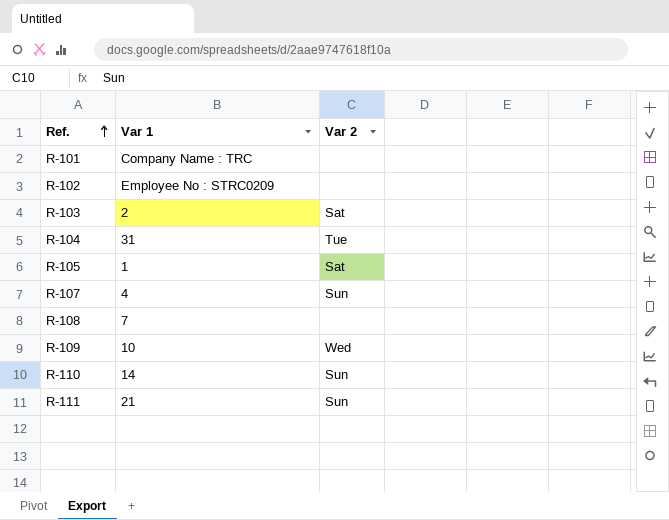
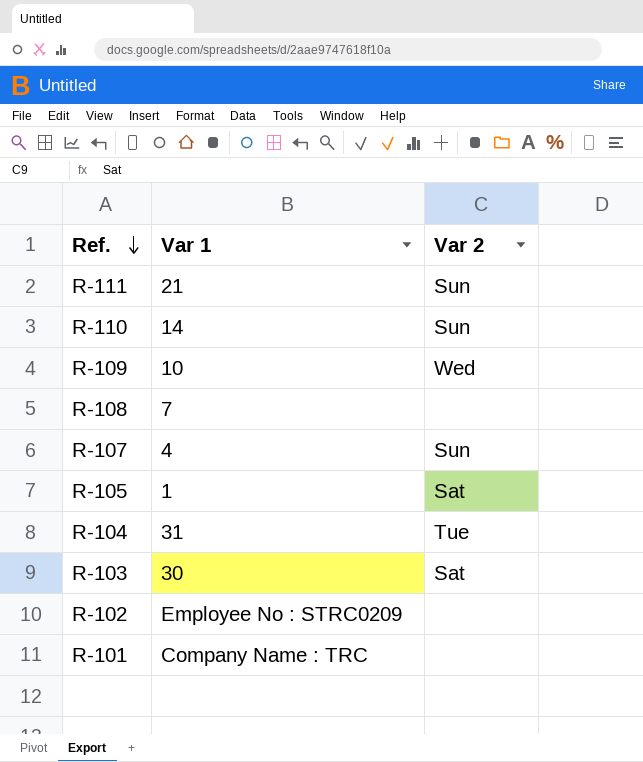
row order: Ref. ascending -> Ref. descending
R-103 | Var 1: 2 -> 30

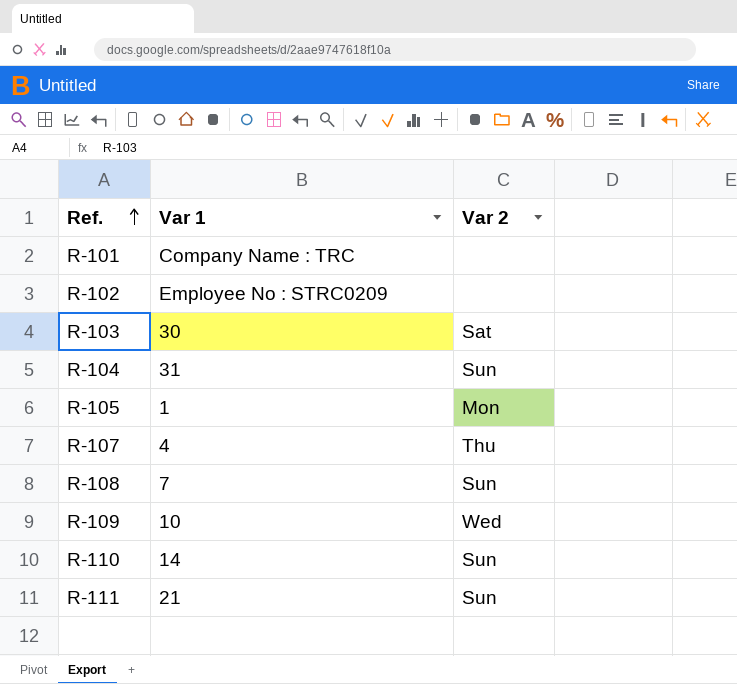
row order: Ref. descending -> Ref. ascending
R-104 | Var 2: Tue -> Sun
R-105 | Var 2: Sat -> Mon
R-107 | Var 2: Sun -> Thu
R-108 | Var 2: none -> Sun

